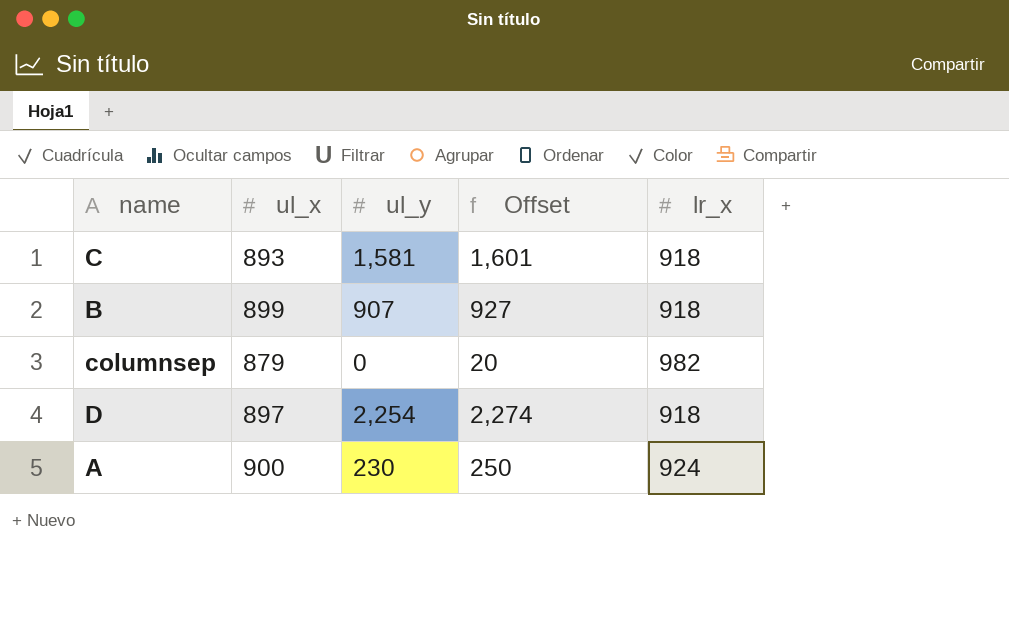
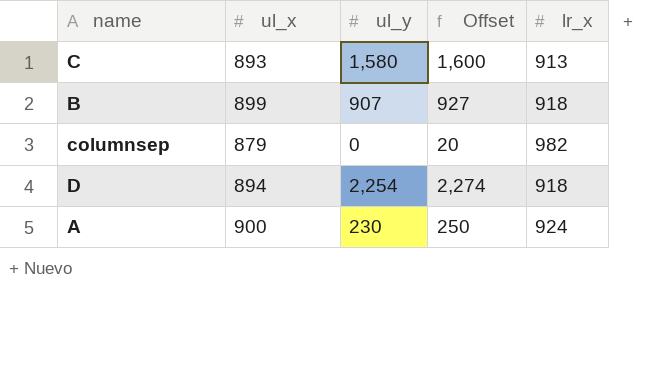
C | ul_y: 1,581 -> 1,580
C | Offset: 1,601 -> 1,600
C | lr_x: 918 -> 913
D | ul_x: 897 -> 894

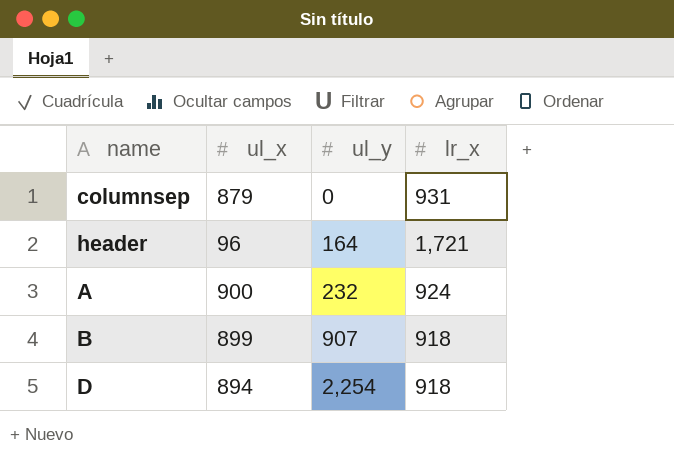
row order: none -> ul_y ascending
column Offset | formula: [ul_y] + 20 -> none
row C: 893 | 1,580 | 1,600 | 913 -> none
columnsep | lr_x: 982 -> 931
row header: none -> 96 | 164 | 1,721
A | ul_y: 230 -> 232

